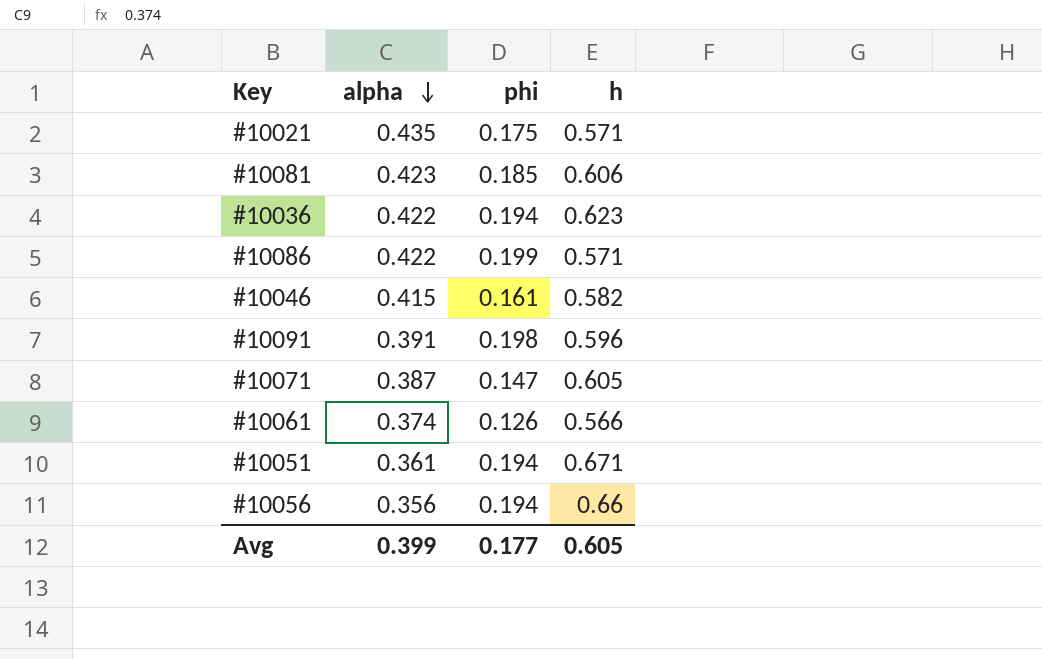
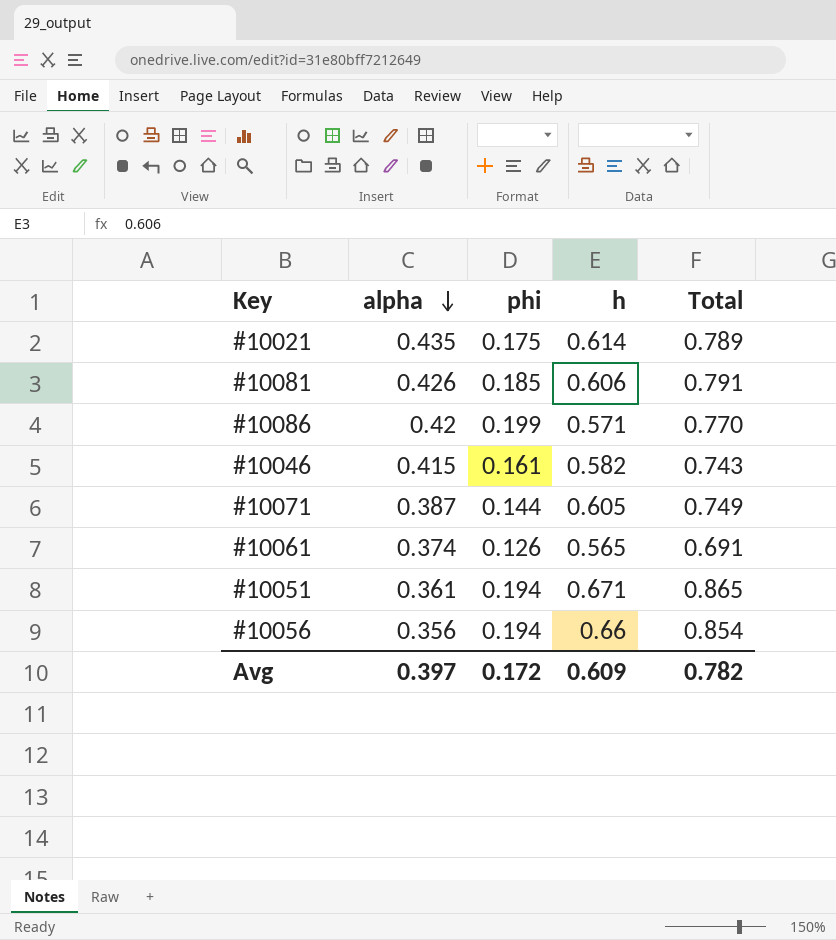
column Total | formula: none -> [phi] + [h]
row #10036: 0.422 | 0.194 | 0.623 -> none
row #10091: 0.391 | 0.198 | 0.596 -> none
#10021 | h: 0.571 -> 0.614
#10081 | alpha: 0.423 -> 0.426
#10086 | alpha: 0.422 -> 0.42
#10071 | phi: 0.147 -> 0.144
#10061 | h: 0.566 -> 0.565
Avg | alpha: 0.399 -> 0.397
Avg | phi: 0.177 -> 0.172
Avg | h: 0.605 -> 0.609

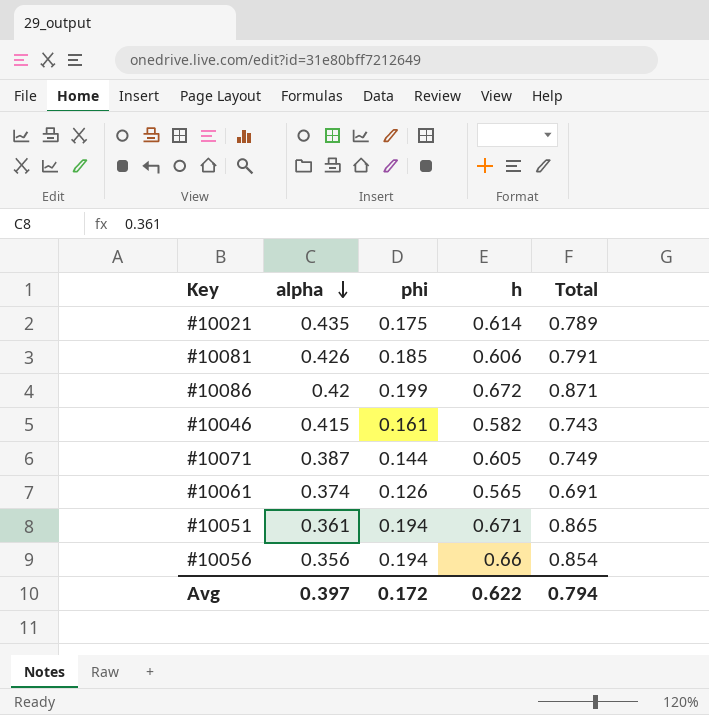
#10086 | h: 0.571 -> 0.672
#10086 | Total: 0.770 -> 0.871
Avg | h: 0.609 -> 0.622
Avg | Total: 0.782 -> 0.794

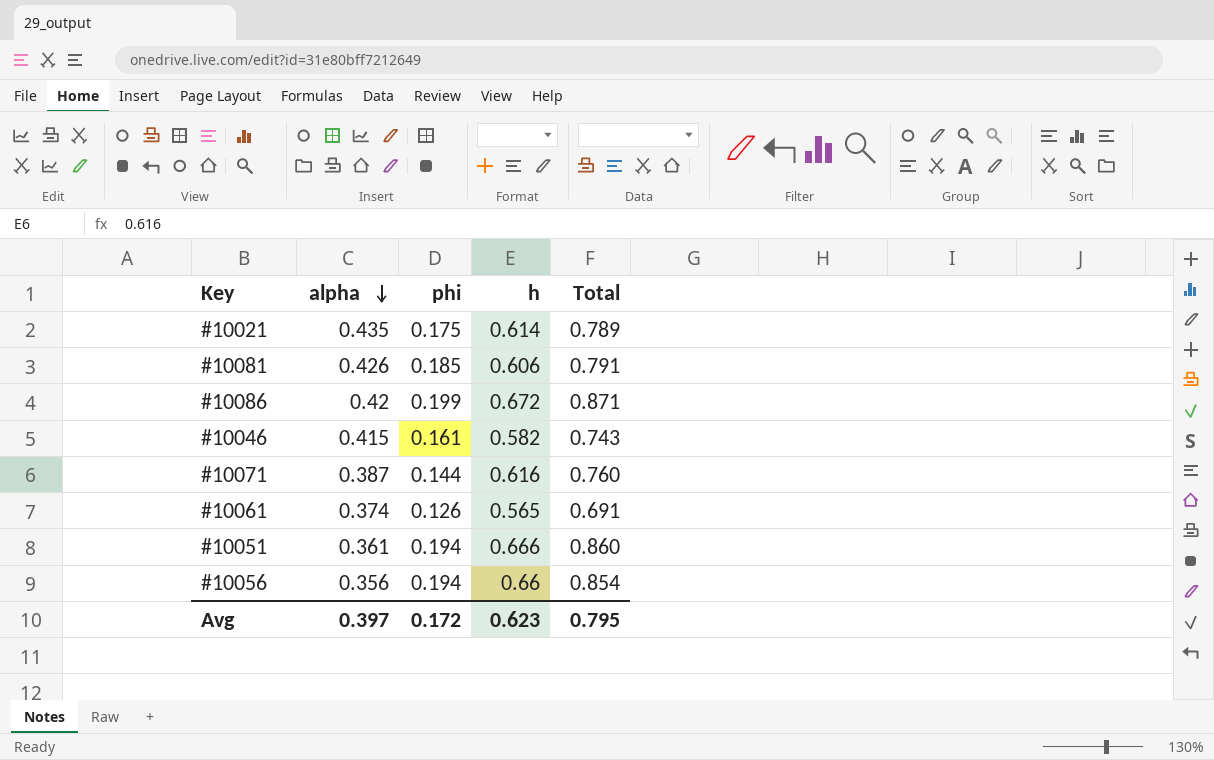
#10071 | h: 0.605 -> 0.616
#10071 | Total: 0.749 -> 0.760
#10051 | h: 0.671 -> 0.666
#10051 | Total: 0.865 -> 0.860
Avg | h: 0.622 -> 0.623
Avg | Total: 0.794 -> 0.795

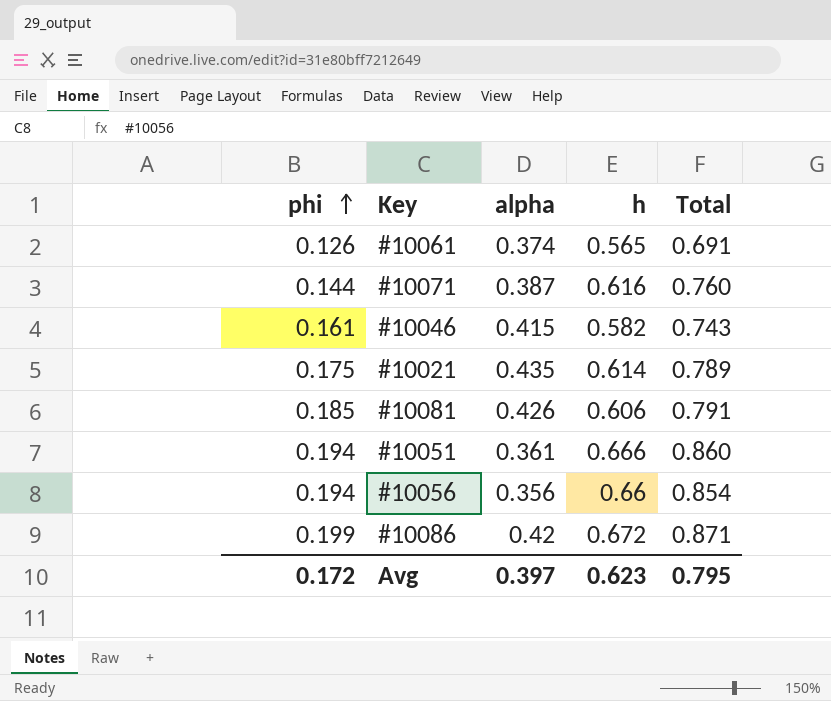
row order: alpha descending -> phi ascending
column phi | position: 3 -> 1

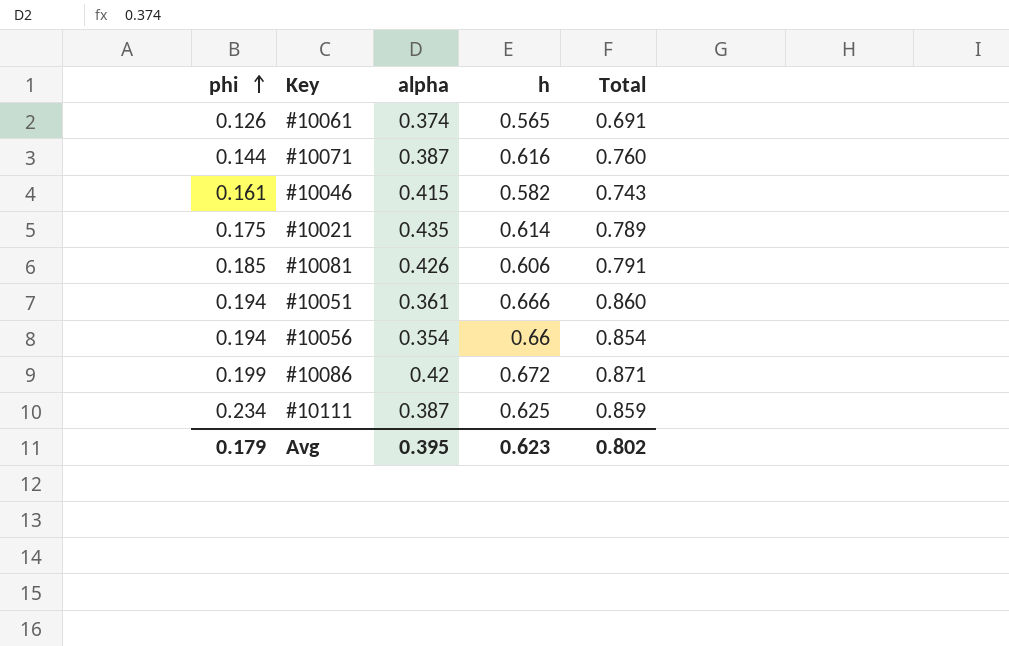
#10056 | alpha: 0.356 -> 0.354
row #10111: none -> 0.234 | 0.387 | 0.625 | 0.859
Avg | phi: 0.172 -> 0.179
Avg | alpha: 0.397 -> 0.395
Avg | Total: 0.795 -> 0.802

